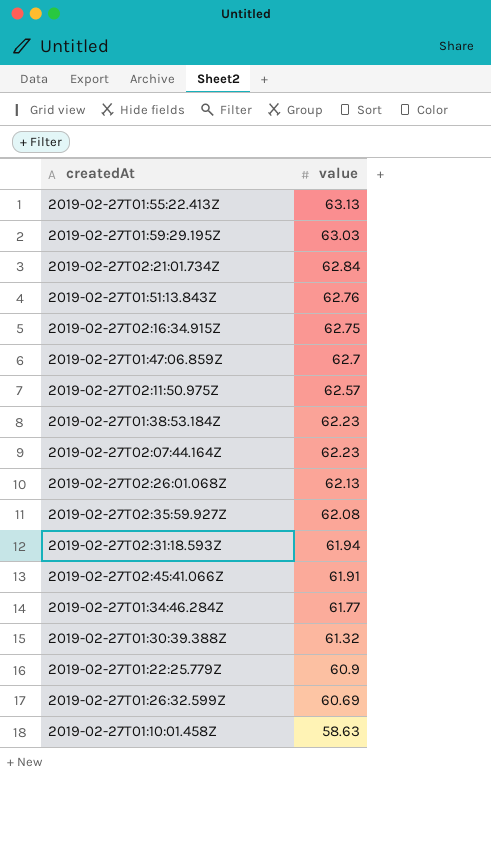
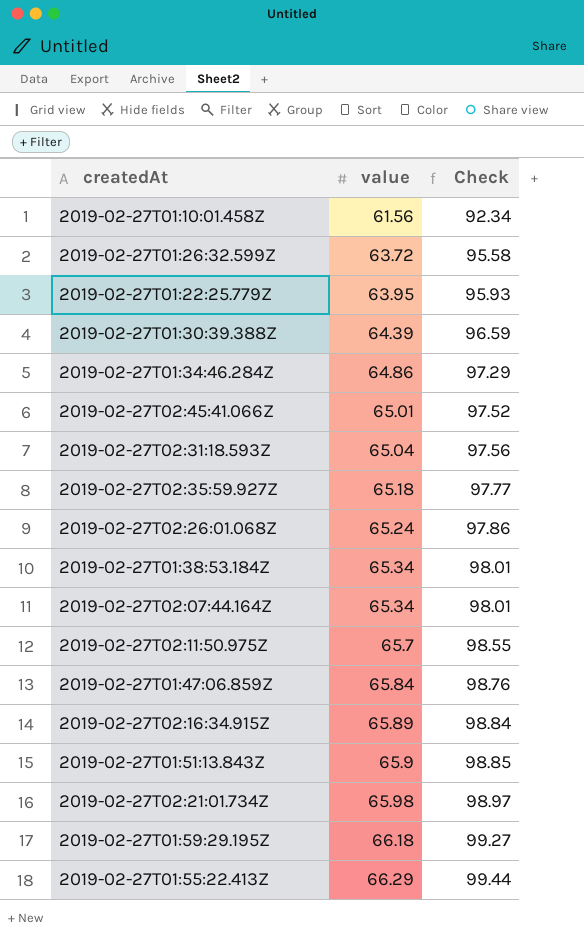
row order: value descending -> value ascending
column Check | formula: none -> [value] * 1.5
2019-02-27T01:10:01.458Z | value: 58.63 -> 61.56
2019-02-27T01:26:32.599Z | value: 60.69 -> 63.72
2019-02-27T01:22:25.779Z | value: 60.9 -> 63.95
2019-02-27T01:30:39.388Z | value: 61.32 -> 64.39
2019-02-27T01:34:46.284Z | value: 61.77 -> 64.86
2019-02-27T02:45:41.066Z | value: 61.91 -> 65.01
2019-02-27T02:31:18.593Z | value: 61.94 -> 65.04
2019-02-27T02:35:59.927Z | value: 62.08 -> 65.18
2019-02-27T02:26:01.068Z | value: 62.13 -> 65.24
2019-02-27T01:38:53.184Z | value: 62.23 -> 65.34
2019-02-27T02:07:44.164Z | value: 62.23 -> 65.34
2019-02-27T02:11:50.975Z | value: 62.57 -> 65.7
2019-02-27T01:47:06.859Z | value: 62.7 -> 65.84
2019-02-27T02:16:34.915Z | value: 62.75 -> 65.89
2019-02-27T01:51:13.843Z | value: 62.76 -> 65.9
2019-02-27T02:21:01.734Z | value: 62.84 -> 65.98
2019-02-27T01:59:29.195Z | value: 63.03 -> 66.18
2019-02-27T01:55:22.413Z | value: 63.13 -> 66.29

